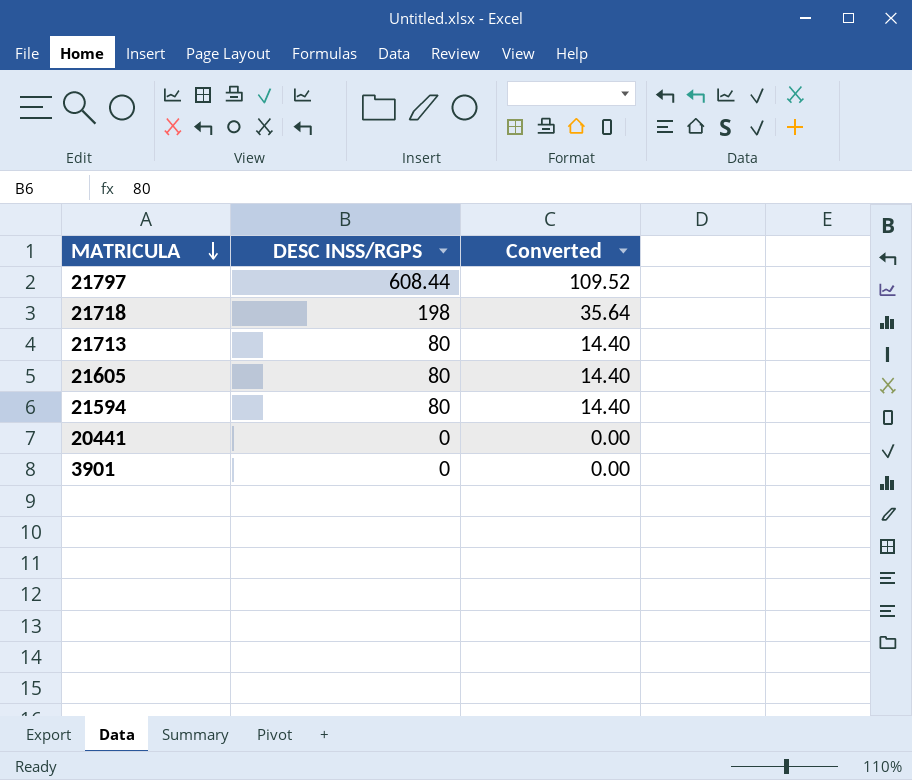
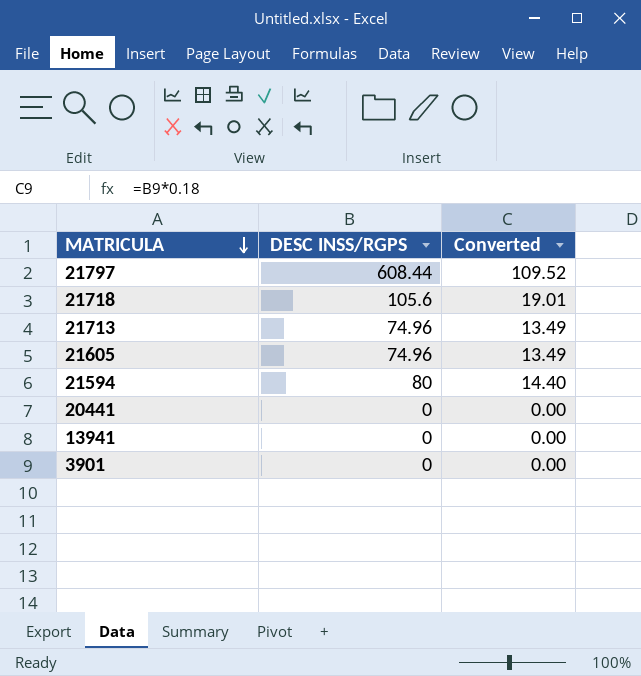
21718 | DESC INSS/RGPS: 198 -> 105.6
21718 | Converted: 35.64 -> 19.01
21713 | DESC INSS/RGPS: 80 -> 74.96
21713 | Converted: 14.40 -> 13.49
21605 | DESC INSS/RGPS: 80 -> 74.96
21605 | Converted: 14.40 -> 13.49
row 13941: none -> 0 | 0.00

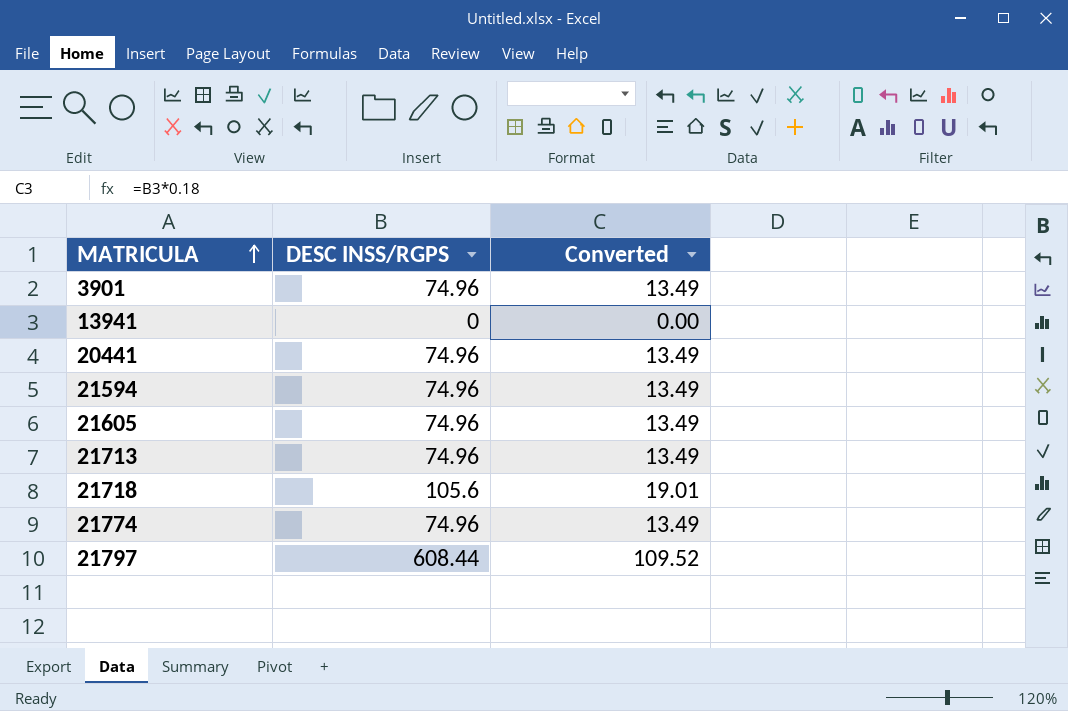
row order: MATRICULA descending -> MATRICULA ascending
3901 | DESC INSS/RGPS: 0 -> 74.96
3901 | Converted: 0.00 -> 13.49
20441 | DESC INSS/RGPS: 0 -> 74.96
20441 | Converted: 0.00 -> 13.49
21594 | DESC INSS/RGPS: 80 -> 74.96
21594 | Converted: 14.40 -> 13.49
row 21774: none -> 74.96 | 13.49

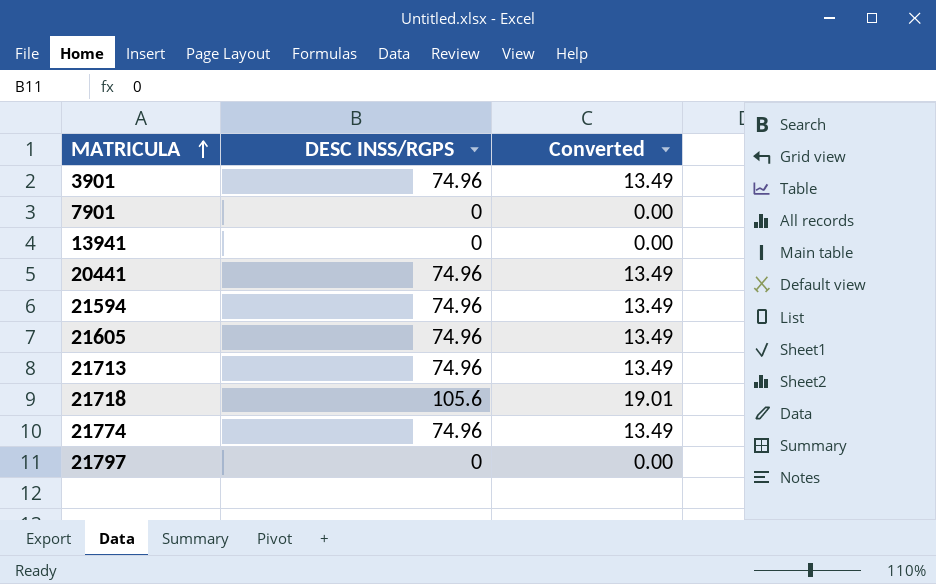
row 7901: none -> 0 | 0.00
21797 | DESC INSS/RGPS: 608.44 -> 0
21797 | Converted: 109.52 -> 0.00

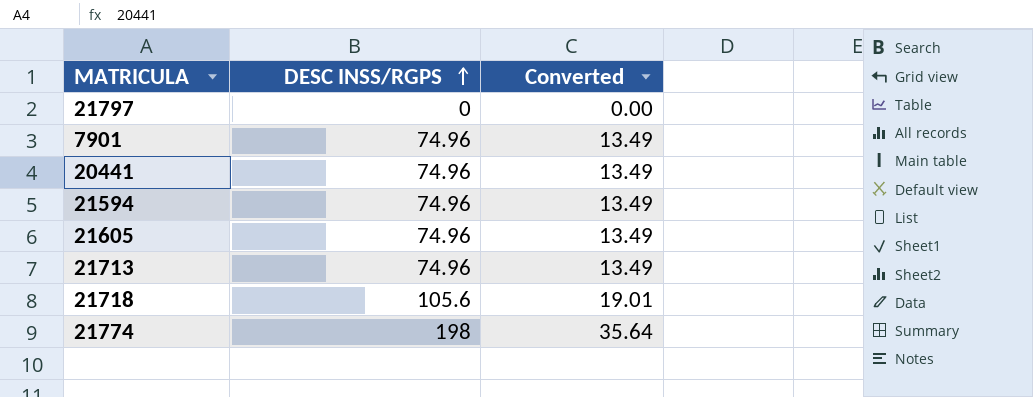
row order: MATRICULA ascending -> DESC INSS/RGPS ascending
row 3901: 74.96 | 13.49 -> none
row 13941: 0 | 0.00 -> none
7901 | DESC INSS/RGPS: 0 -> 74.96
7901 | Converted: 0.00 -> 13.49
21774 | DESC INSS/RGPS: 74.96 -> 198
21774 | Converted: 13.49 -> 35.64

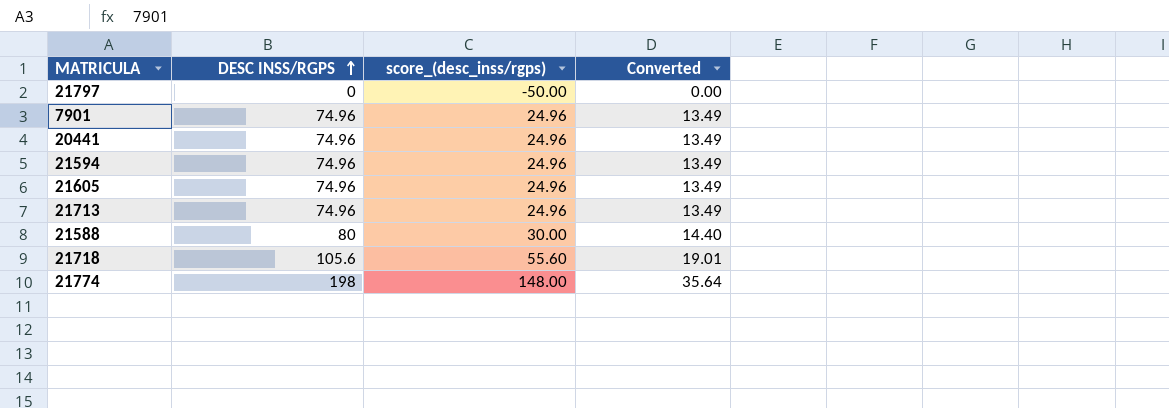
column score_(desc_inss/rgps) | formula: none -> [DESC INSS/RGPS] - 50
row 21588: none -> 80 | 30.00 | 14.40

